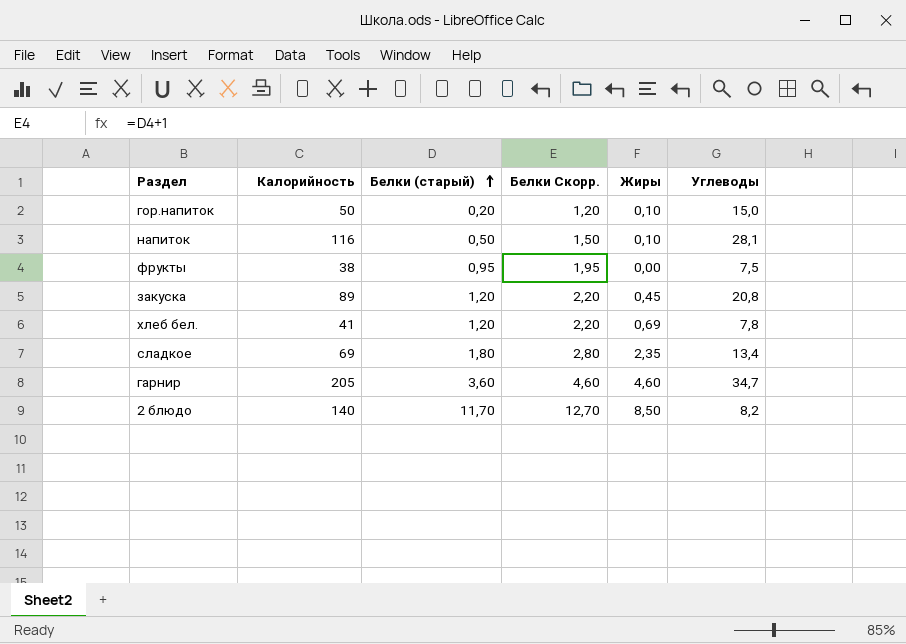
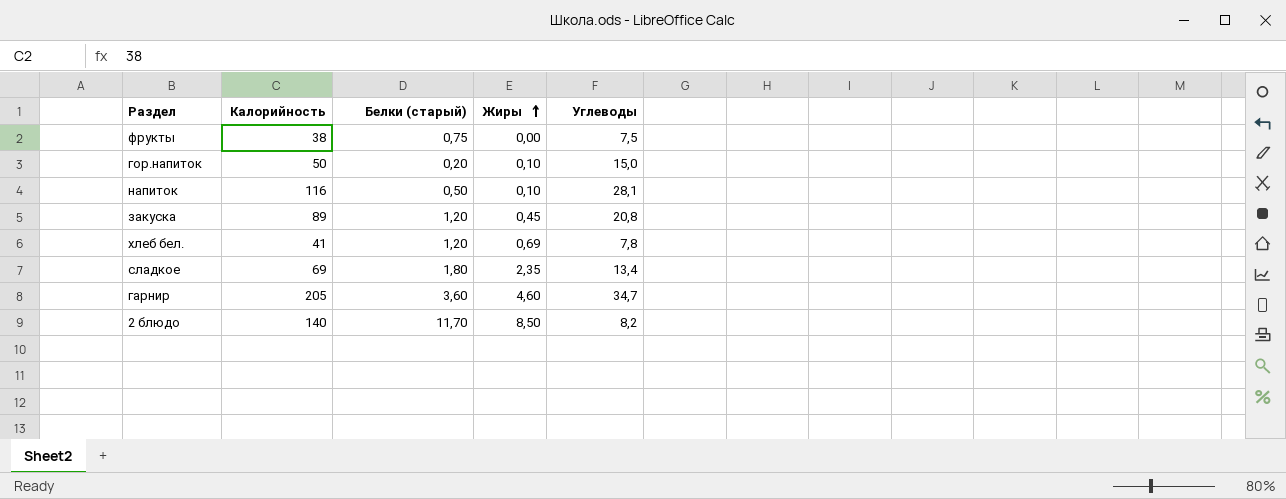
row order: Белки (старый) ascending -> Жиры ascending
column Белки Скорр. | formula: [Белки (старый)] + 1 -> none
фрукты | Белки (старый): 0,95 -> 0,75

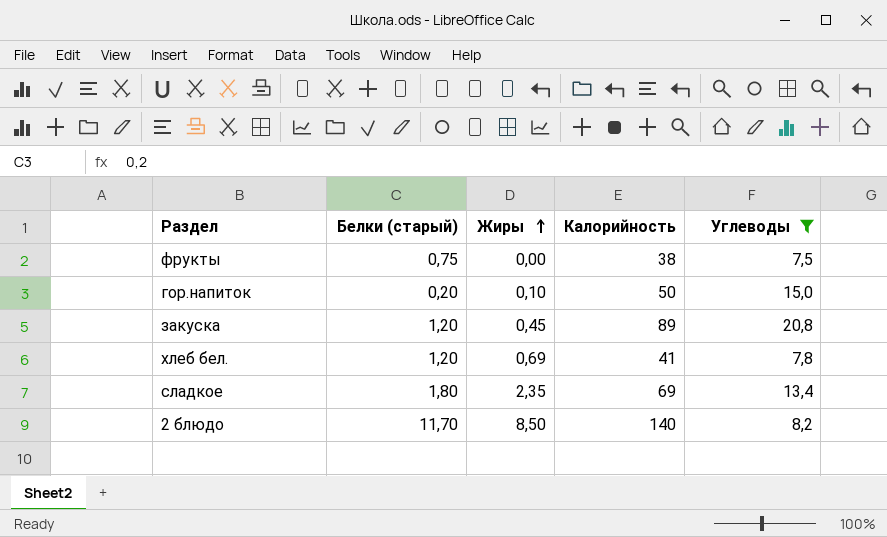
filter: none -> Углеводы <= 20,8
column Калорийность | position: 2 -> 4

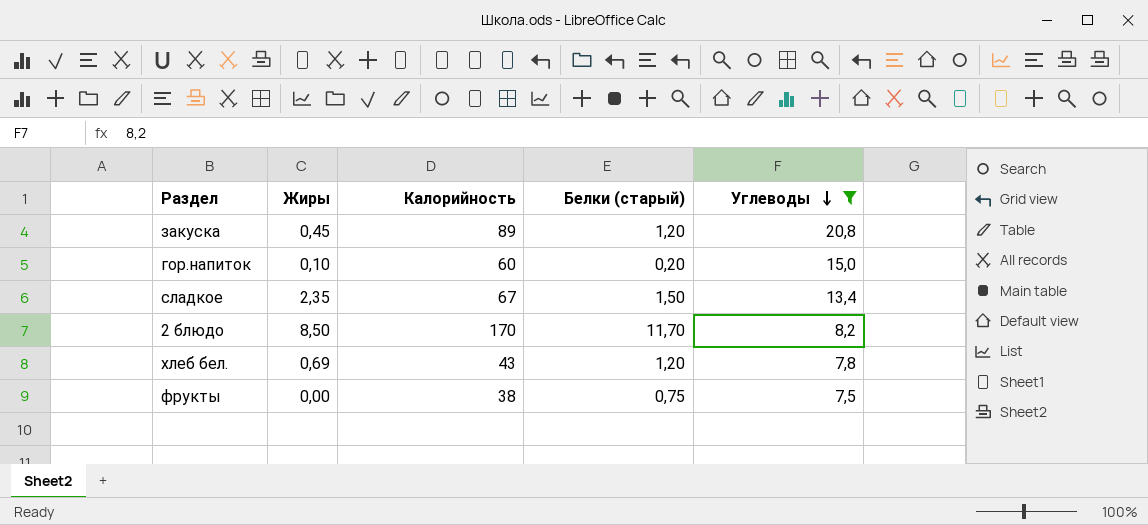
row order: Жиры ascending -> Углеводы descending
column Белки (старый) | position: 2 -> 4
гор.напиток | Калорийность: 50 -> 60
сладкое | Калорийность: 69 -> 67
сладкое | Белки (старый): 1,80 -> 1,50
2 блюдо | Калорийность: 140 -> 170
хлеб бел. | Калорийность: 41 -> 43

